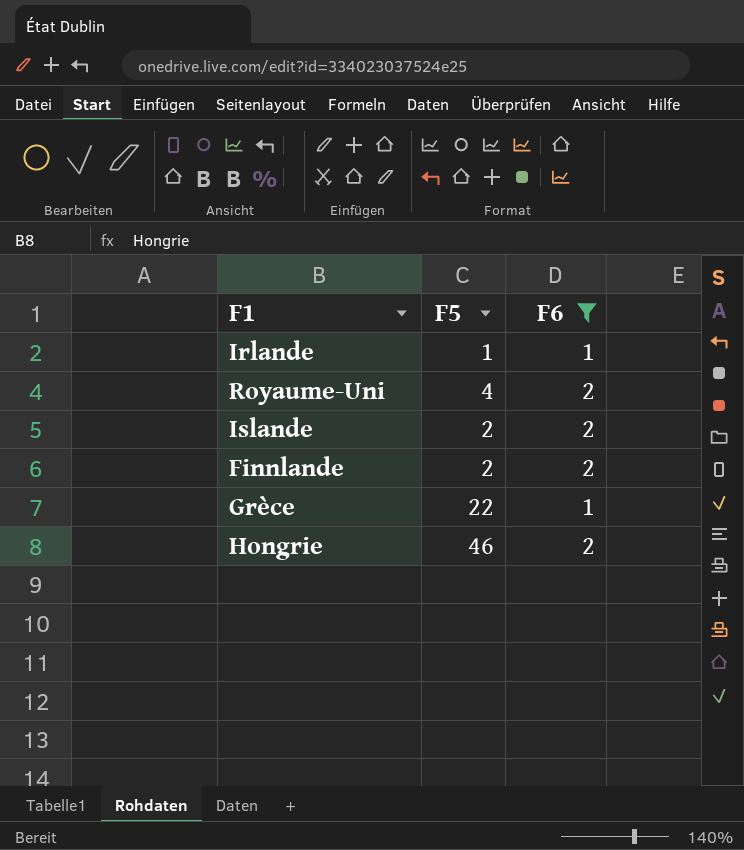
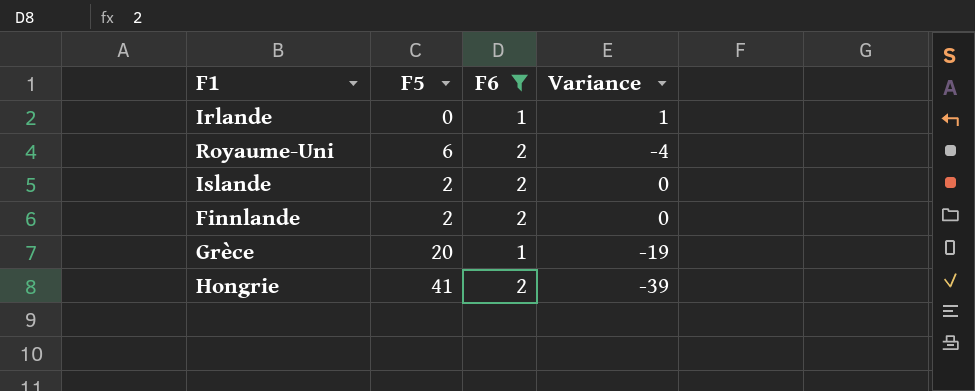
column Variance | formula: none -> [F6] - [F5]
Irlande | F5: 1 -> 0
Royaume-Uni | F5: 4 -> 6
Grèce | F5: 22 -> 20
Hongrie | F5: 46 -> 41

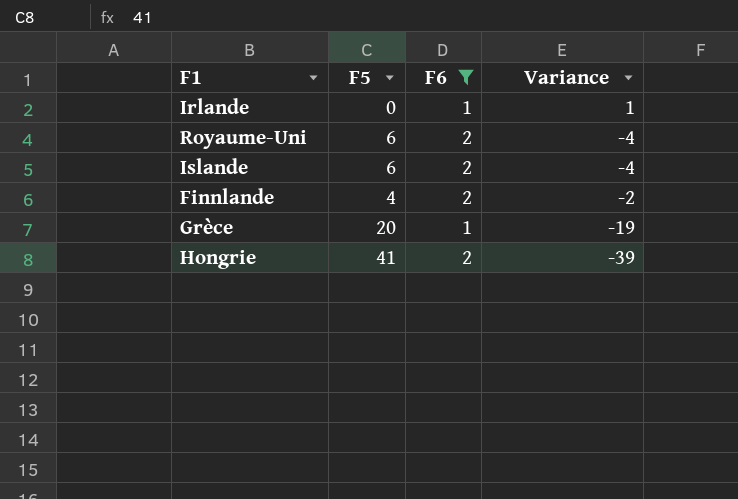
Islande | F5: 2 -> 6
Islande | Variance: 0 -> -4
Finnlande | F5: 2 -> 4
Finnlande | Variance: 0 -> -2

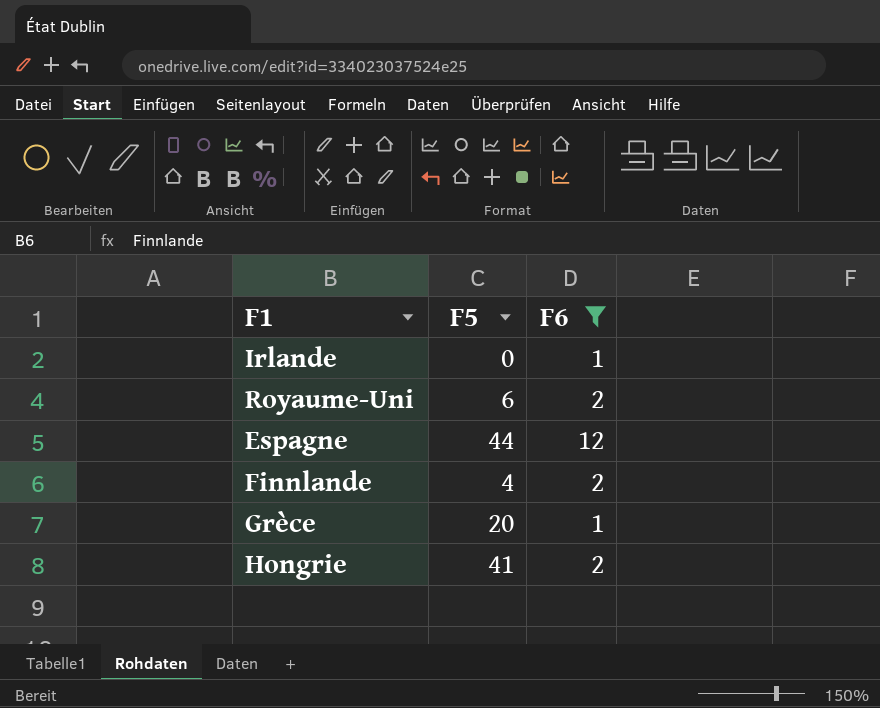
column Variance | formula: [F6] - [F5] -> none
row Islande: 6 | 2 | -4 -> none
row Espagne: none -> 44 | 12

